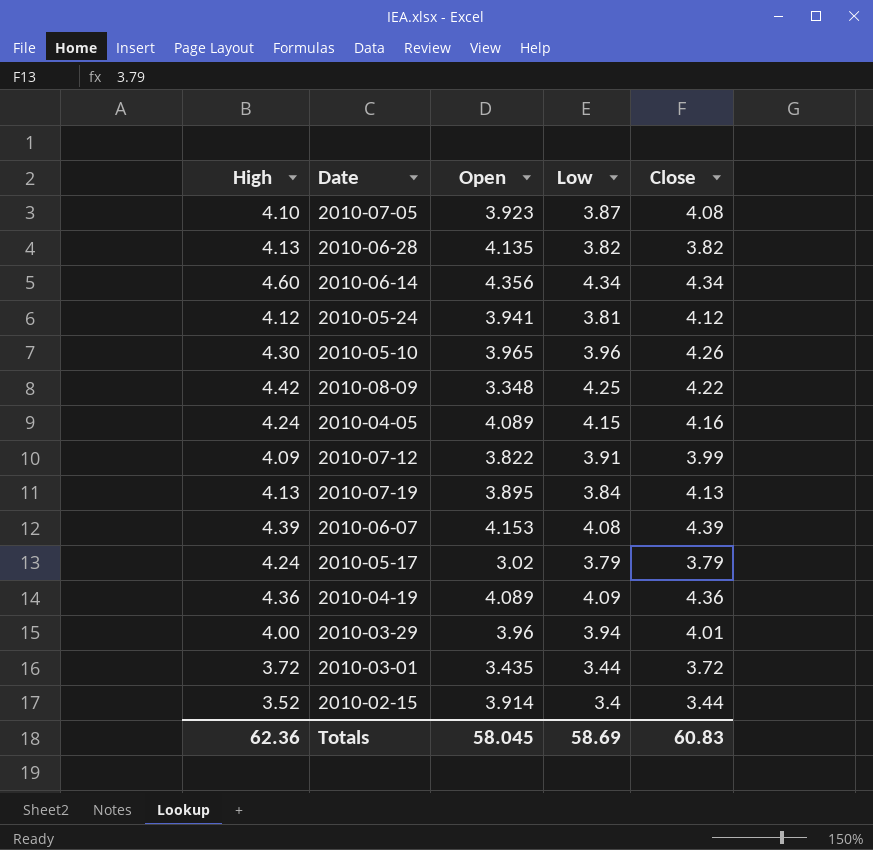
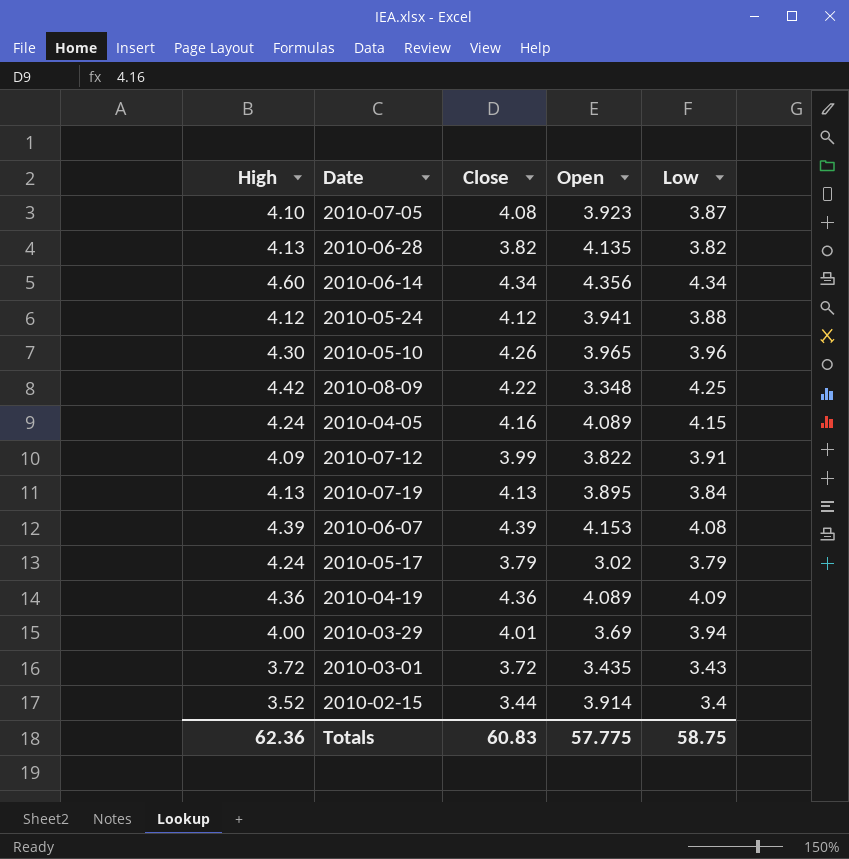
column Close | position: 5 -> 3
2010-05-24 | Low: 3.81 -> 3.88
2010-03-29 | Open: 3.96 -> 3.69
2010-03-01 | Low: 3.44 -> 3.43
Totals | Open: 58.045 -> 57.775
Totals | Low: 58.69 -> 58.75

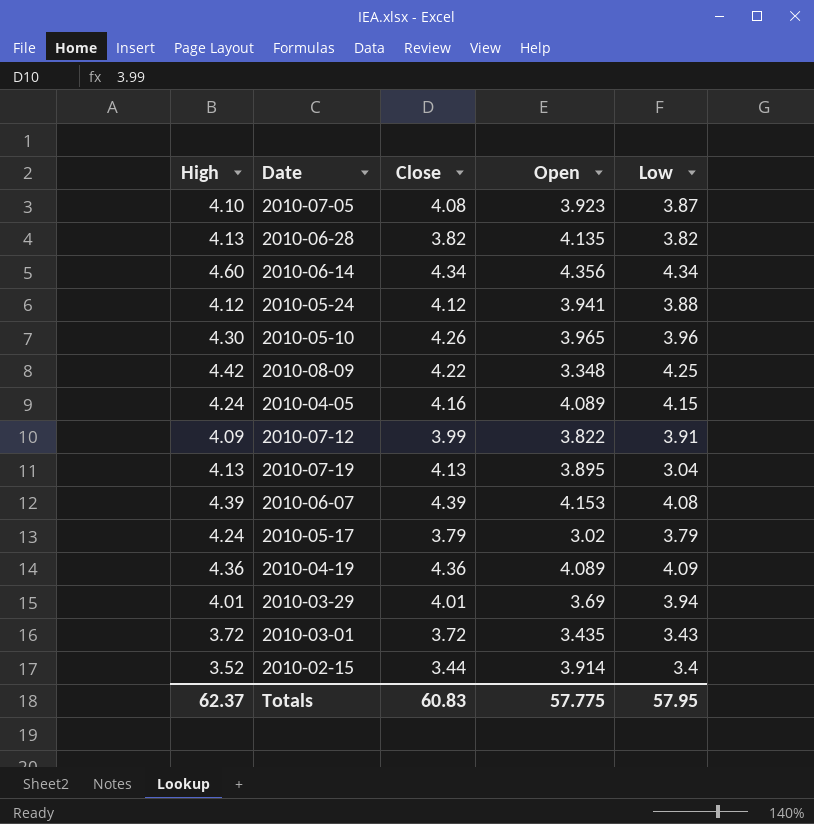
2010-07-19 | Low: 3.84 -> 3.04
2010-03-29 | High: 4.00 -> 4.01
Totals | High: 62.36 -> 62.37
Totals | Low: 58.75 -> 57.95

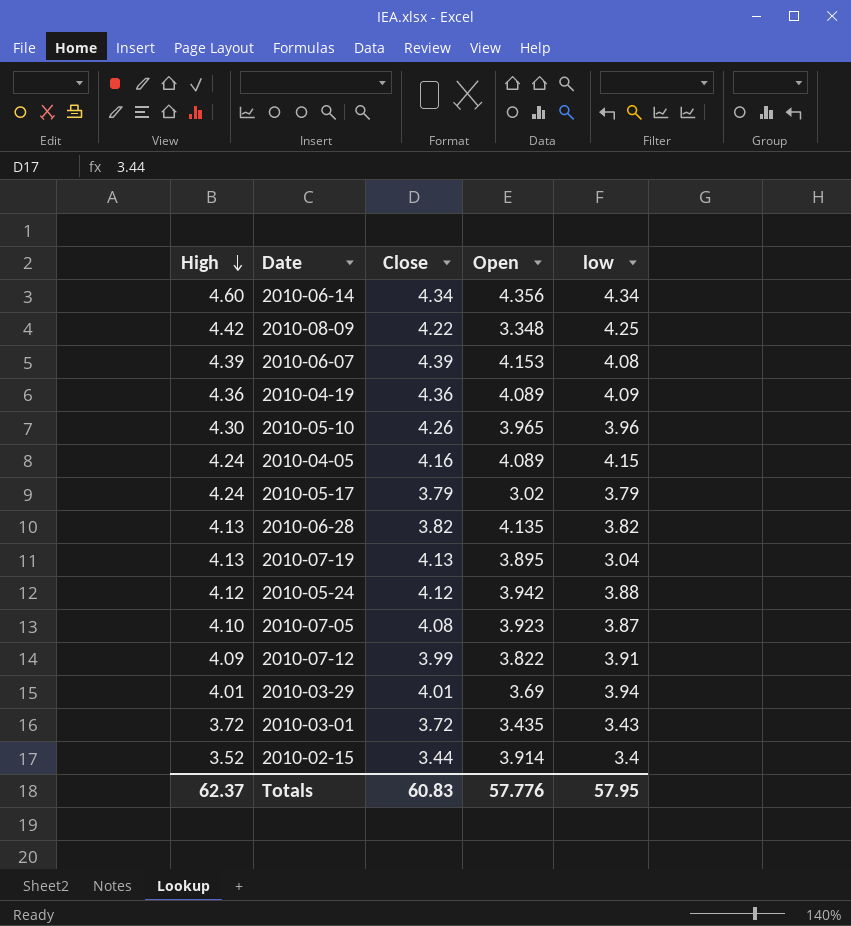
row order: none -> High descending
column name: Low -> low
2010-05-24 | Open: 3.941 -> 3.942
Totals | Open: 57.775 -> 57.776

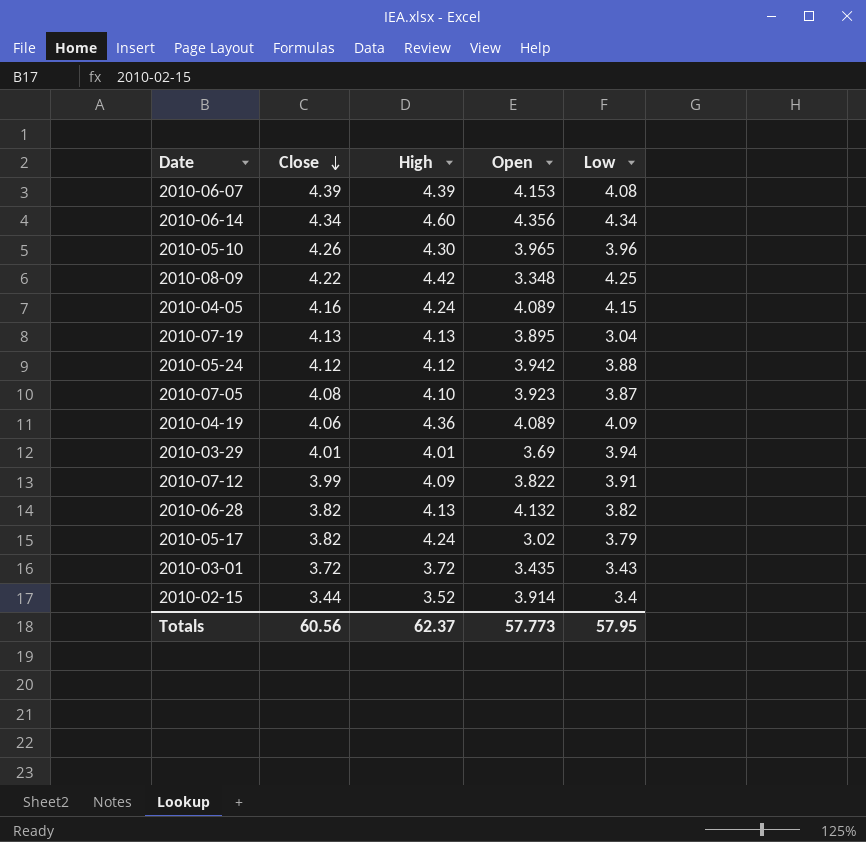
row order: High descending -> Close descending
column High | position: 1 -> 3
column name: low -> Low
2010-04-19 | Close: 4.36 -> 4.06
2010-06-28 | Open: 4.135 -> 4.132
2010-05-17 | Close: 3.79 -> 3.82
Totals | Close: 60.83 -> 60.56
Totals | Open: 57.776 -> 57.773

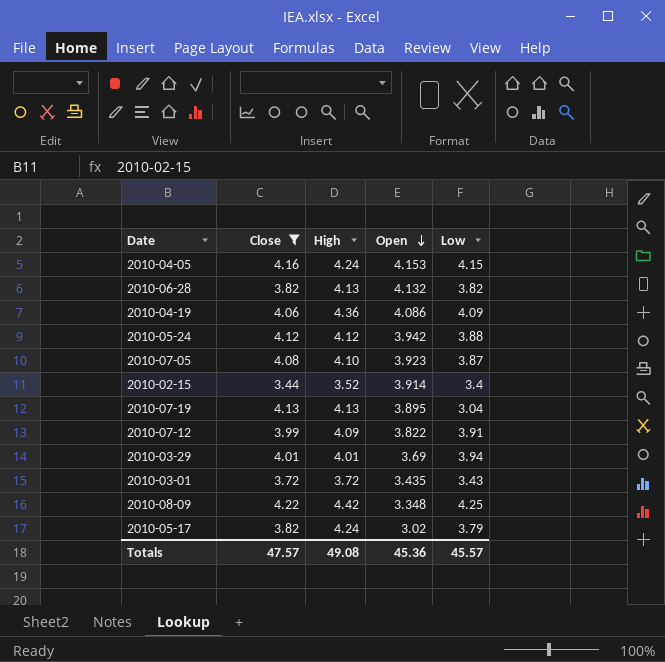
filter: none -> Close <= 4.22
row order: Close descending -> Open descending
2010-04-05 | Open: 4.089 -> 4.153
2010-04-19 | Open: 4.089 -> 4.086
Totals | Close: 60.56 -> 47.57
Totals | High: 62.37 -> 49.08
Totals | Open: 57.773 -> 45.36
Totals | Low: 57.95 -> 45.57

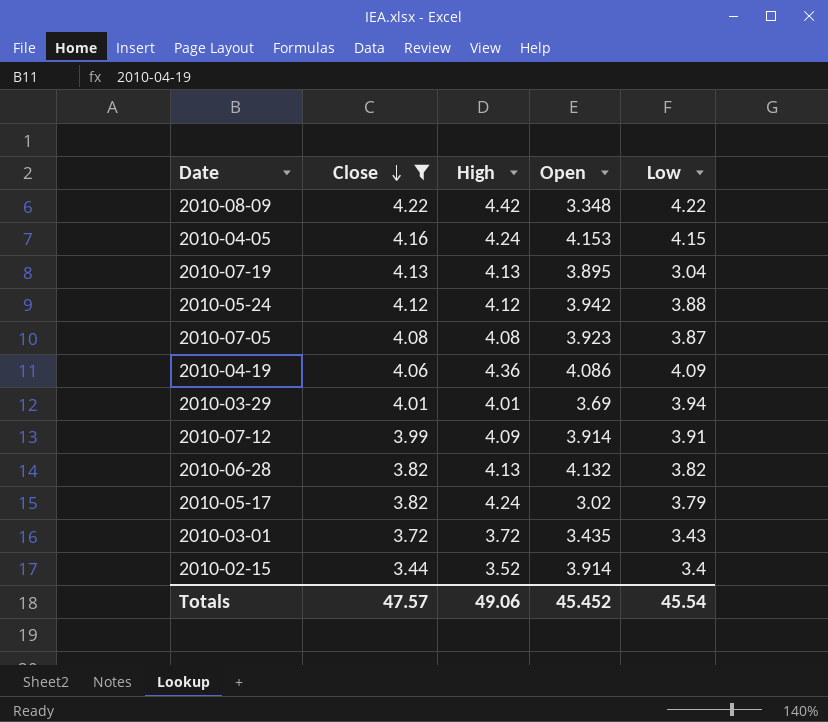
row order: Open descending -> Close descending
2010-08-09 | Low: 4.25 -> 4.22
2010-07-05 | High: 4.10 -> 4.08
2010-07-12 | Open: 3.822 -> 3.914
Totals | High: 49.08 -> 49.06
Totals | Open: 45.36 -> 45.452
Totals | Low: 45.57 -> 45.54

